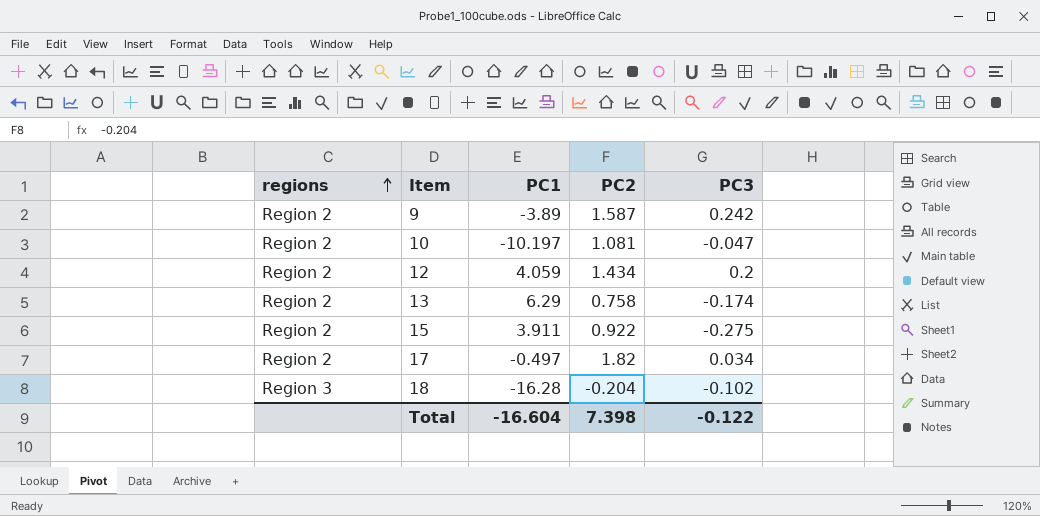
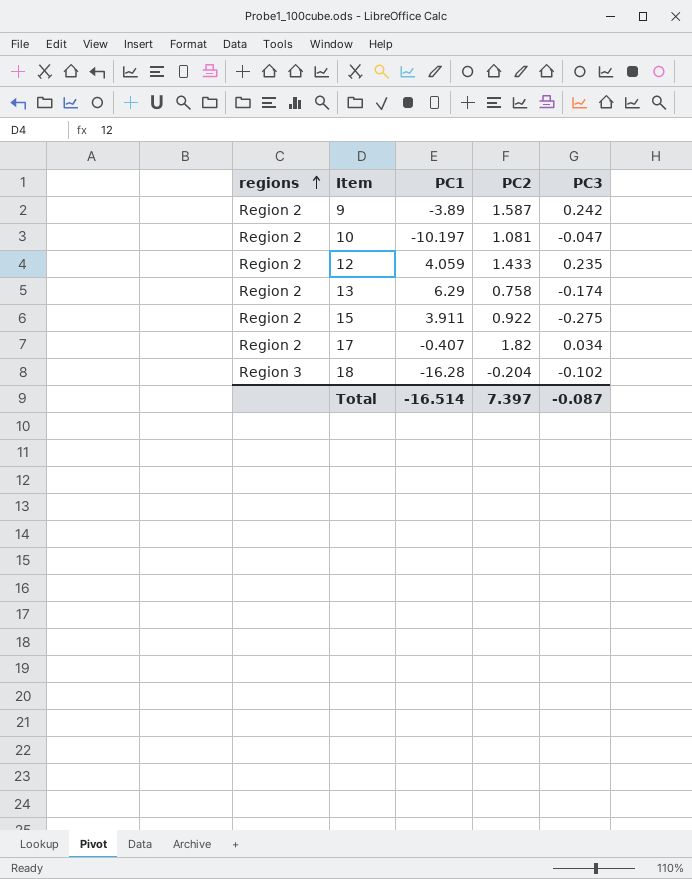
12 | PC2: 1.434 -> 1.433
12 | PC3: 0.2 -> 0.235
17 | PC1: -0.497 -> -0.407
Total | PC1: -16.604 -> -16.514
Total | PC2: 7.398 -> 7.397
Total | PC3: -0.122 -> -0.087

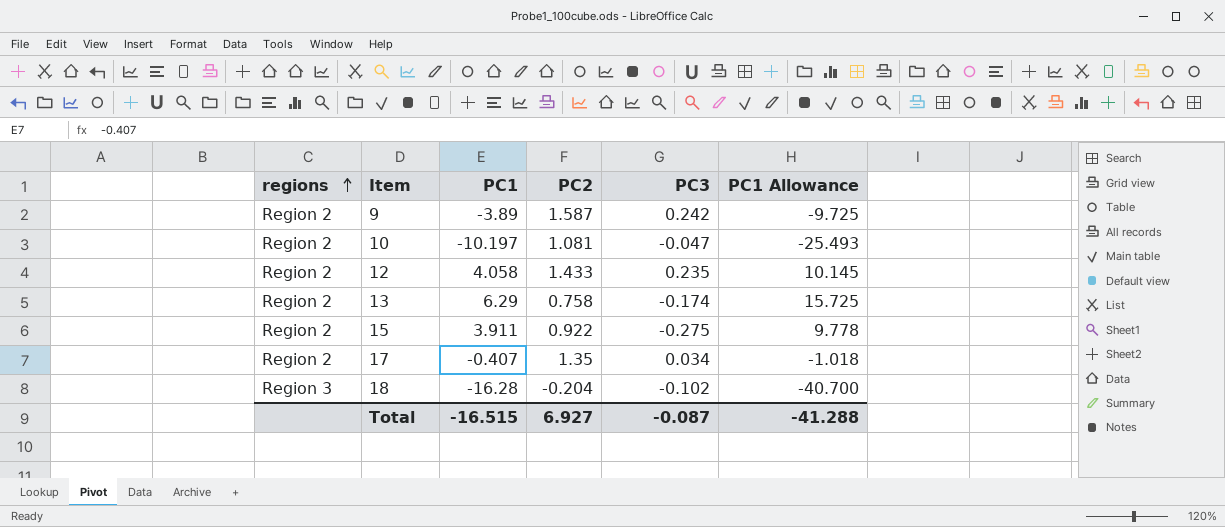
column PC1 Allowance | formula: none -> [PC1] * 2.5
12 | PC1: 4.059 -> 4.058
17 | PC2: 1.82 -> 1.35
Total | PC1: -16.514 -> -16.515
Total | PC2: 7.397 -> 6.927

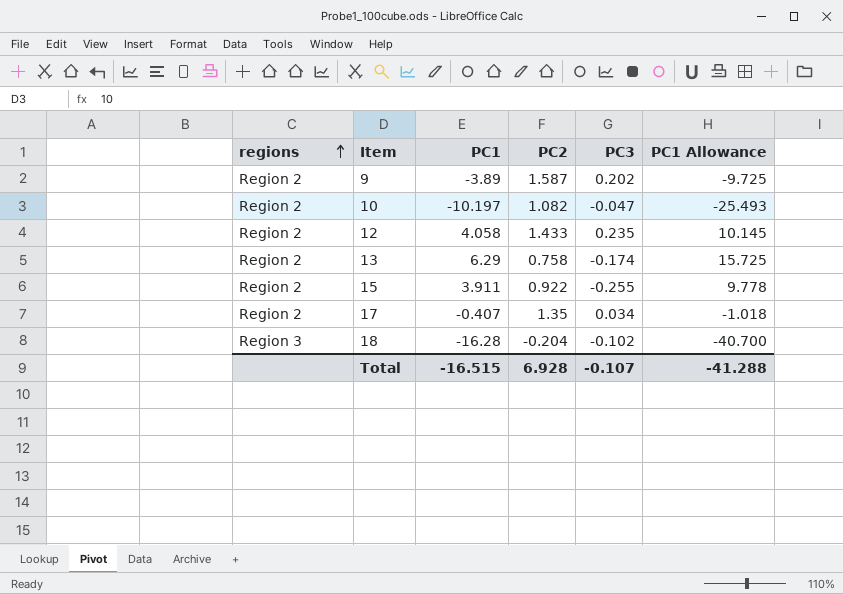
9 | PC3: 0.242 -> 0.202
10 | PC2: 1.081 -> 1.082
15 | PC3: -0.275 -> -0.255
Total | PC2: 6.927 -> 6.928
Total | PC3: -0.087 -> -0.107

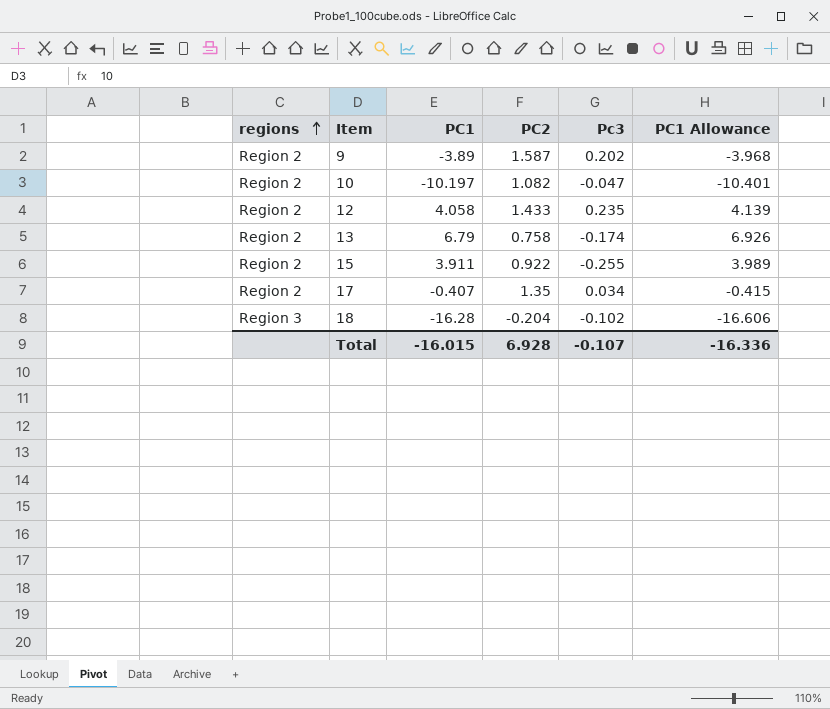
column name: PC3 -> Pc3
column PC1 Allowance | formula: [PC1] * 2.5 -> [PC1] * 1.02
13 | PC1: 6.29 -> 6.79
Total | PC1: -16.515 -> -16.015
Total | PC1 Allowance: -41.288 -> -16.336

